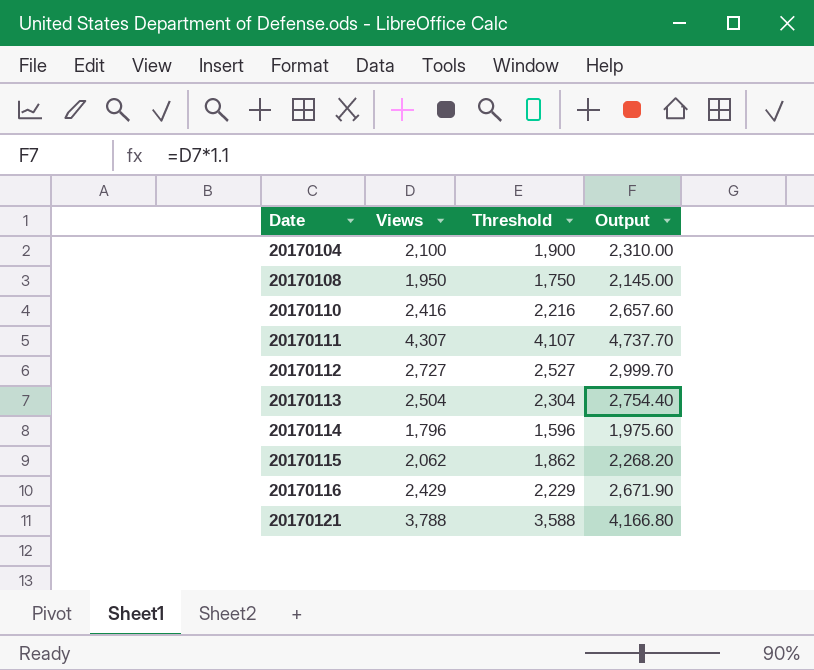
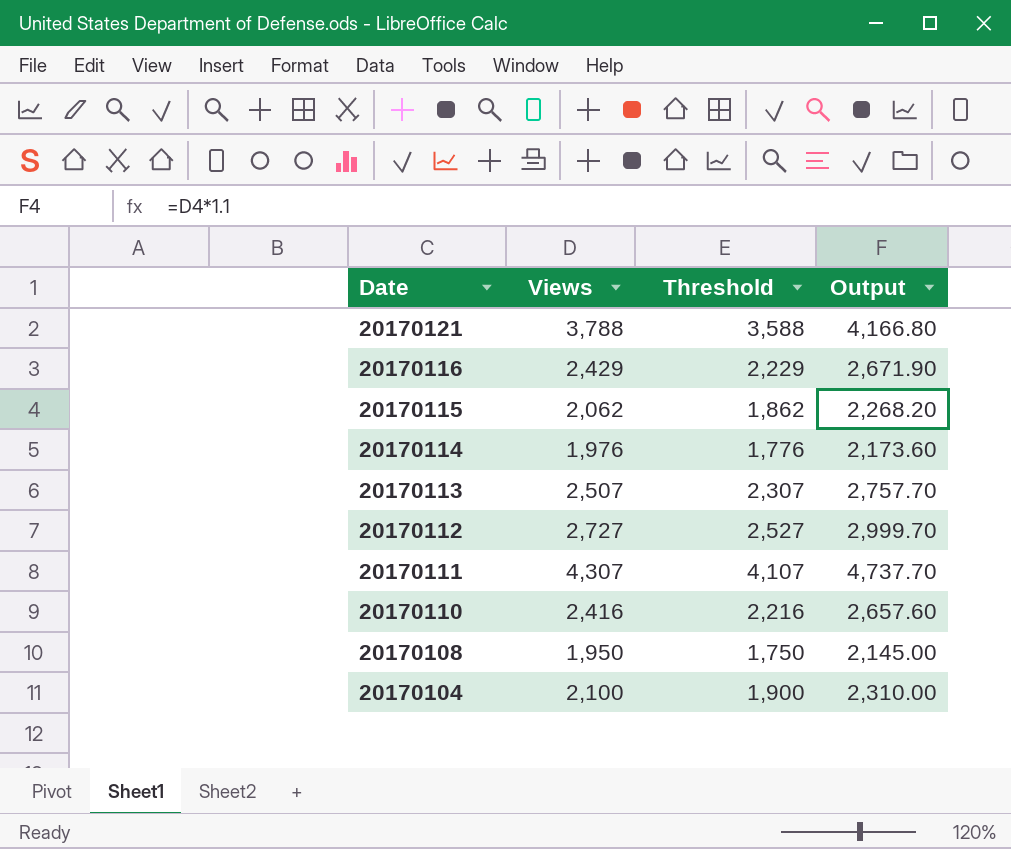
row order: Date ascending -> Date descending
20170114 | Views: 1,796 -> 1,976
20170114 | Threshold: 1,596 -> 1,776
20170114 | Output: 1,975.60 -> 2,173.60
20170113 | Views: 2,504 -> 2,507
20170113 | Threshold: 2,304 -> 2,307
20170113 | Output: 2,754.40 -> 2,757.70

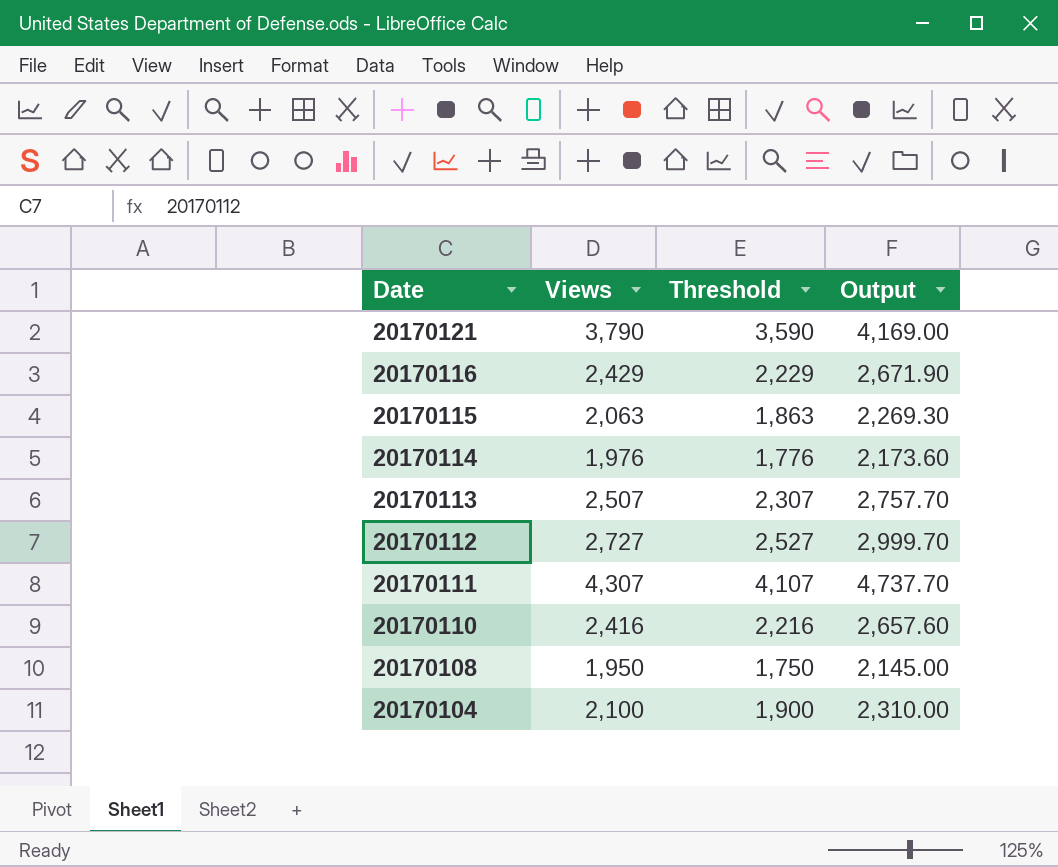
20170121 | Views: 3,788 -> 3,790
20170121 | Threshold: 3,588 -> 3,590
20170121 | Output: 4,166.80 -> 4,169.00
20170115 | Views: 2,062 -> 2,063
20170115 | Threshold: 1,862 -> 1,863
20170115 | Output: 2,268.20 -> 2,269.30

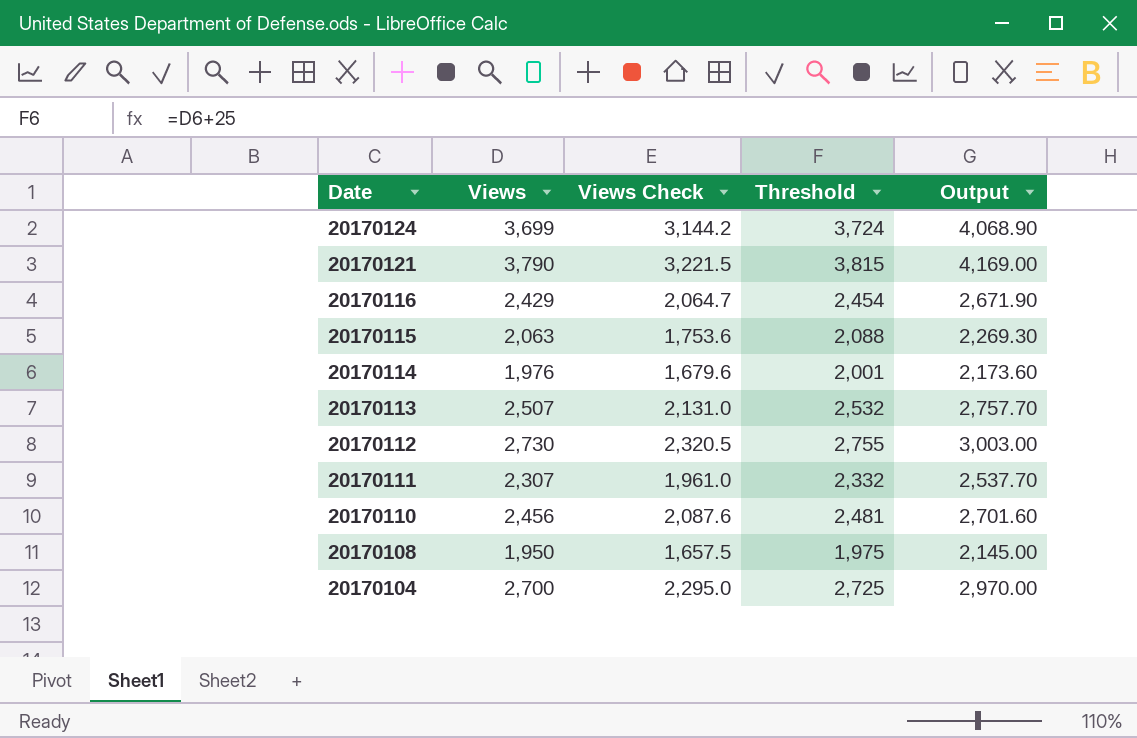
column Views Check | formula: none -> [Views] * 0.85
column Threshold | formula: [Views] - 200 -> [Views] + 25
row 20170124: none -> 3,699 | 3,144.2 | 3,724 | 4,068.90
20170112 | Views: 2,727 -> 2,730
20170112 | Output: 2,999.70 -> 3,003.00
20170111 | Views: 4,307 -> 2,307
20170111 | Output: 4,737.70 -> 2,537.70
20170110 | Views: 2,416 -> 2,456
20170110 | Output: 2,657.60 -> 2,701.60
20170104 | Views: 2,100 -> 2,700
20170104 | Output: 2,310.00 -> 2,970.00

